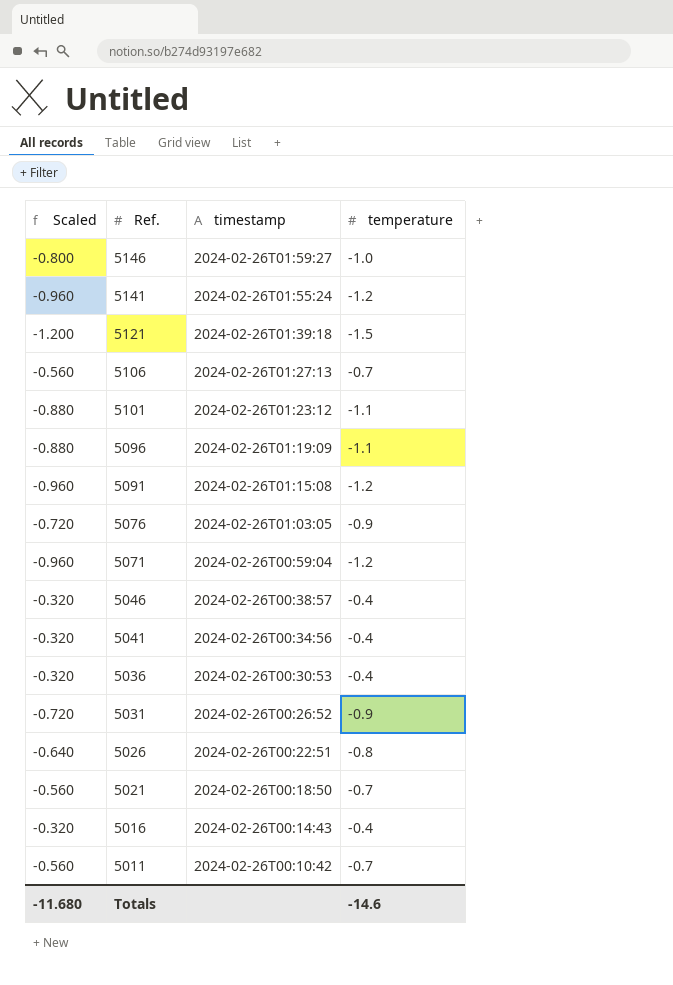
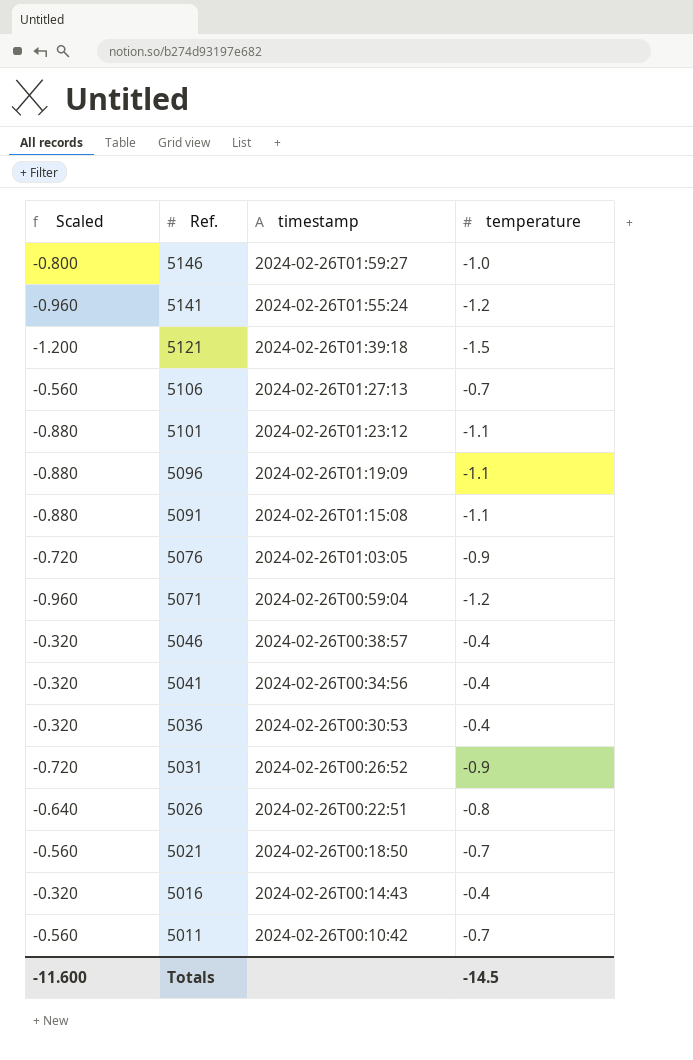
5091 | Scaled: -0.960 -> -0.880
5091 | temperature: -1.2 -> -1.1
Totals | Scaled: -11.680 -> -11.600
Totals | temperature: -14.6 -> -14.5

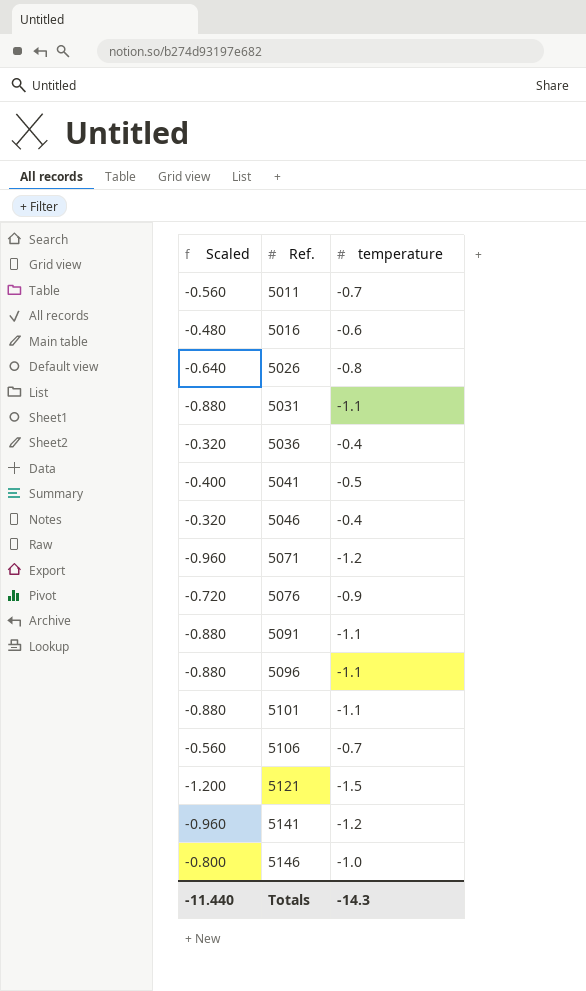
row order: Ref. descending -> Ref. ascending
column timestamp | position: 3 -> none
row 5021: -0.560 | 2024-02-26T00:18:50 | -0.7 -> none
5016 | Scaled: -0.320 -> -0.480
5016 | temperature: -0.4 -> -0.6
5031 | Scaled: -0.720 -> -0.880
5031 | temperature: -0.9 -> -1.1
5041 | Scaled: -0.320 -> -0.400
5041 | temperature: -0.4 -> -0.5
Totals | Scaled: -11.600 -> -11.440
Totals | temperature: -14.5 -> -14.3

